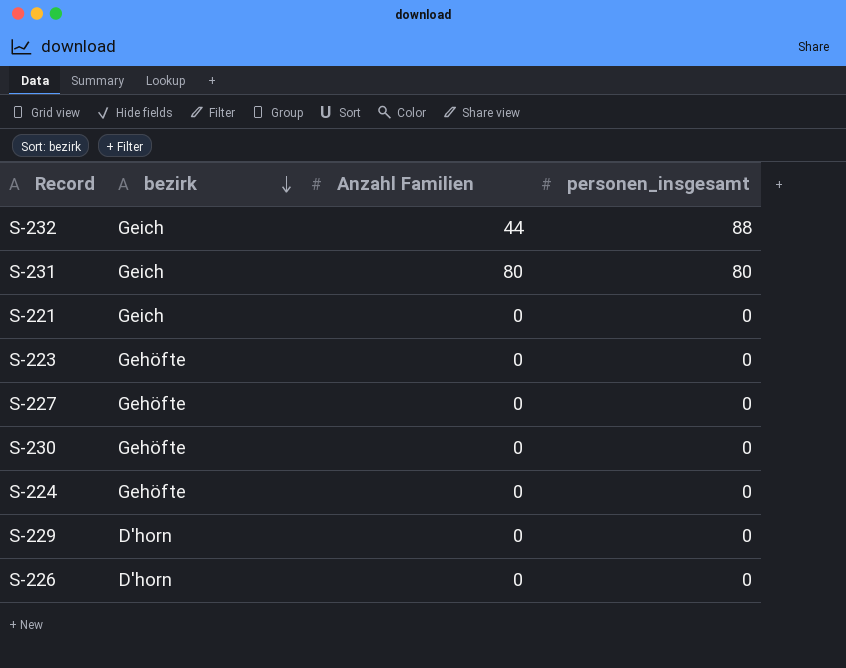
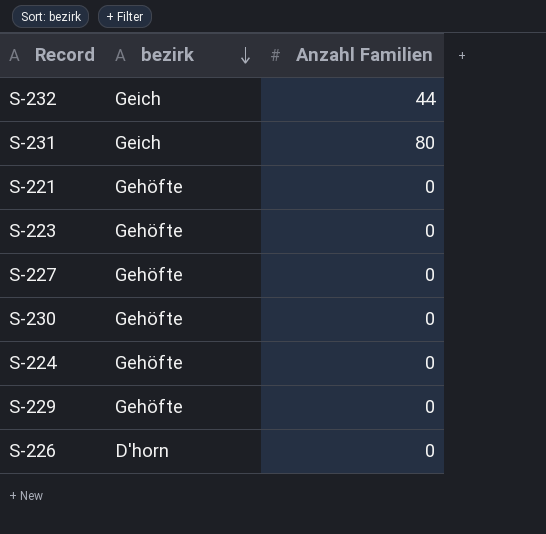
column personen_insgesamt | position: 4 -> none
S-221 | bezirk: Geich -> Gehöfte
S-229 | bezirk: D'horn -> Gehöfte

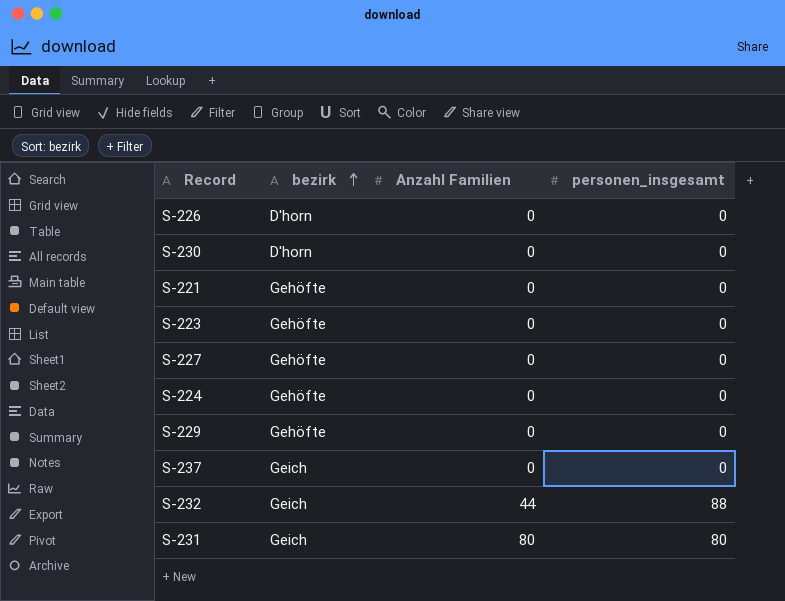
row order: bezirk descending -> bezirk ascending
column personen_insgesamt | position: none -> 4
S-230 | bezirk: Gehöfte -> D'horn
row S-237: none -> Geich | 0 | 0

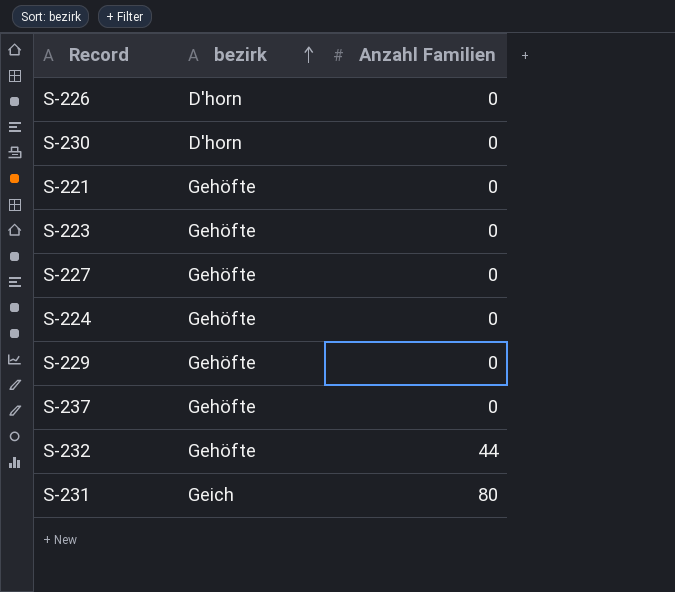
column personen_insgesamt | position: 4 -> none
S-237 | bezirk: Geich -> Gehöfte
S-232 | bezirk: Geich -> Gehöfte

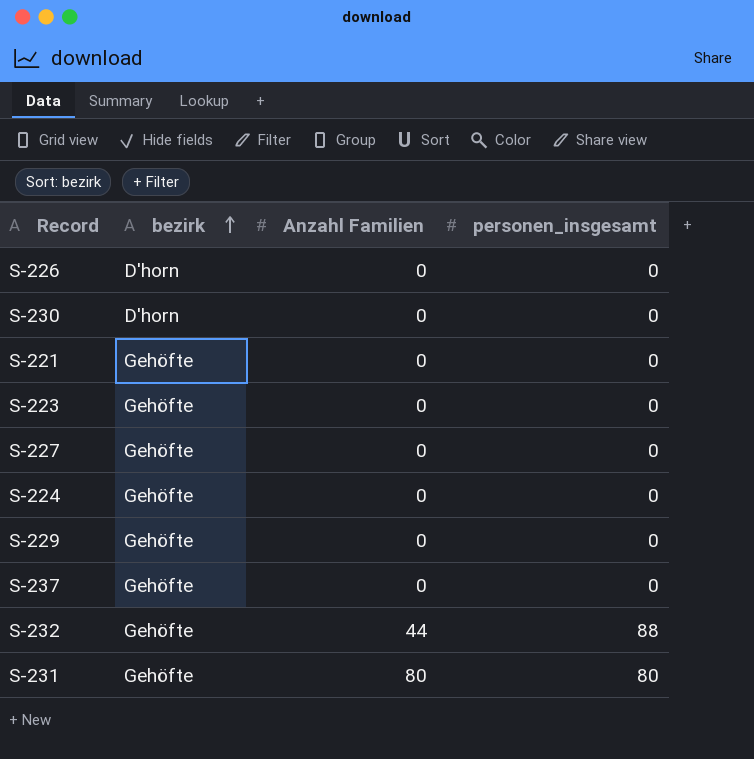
column personen_insgesamt | position: none -> 4
S-231 | bezirk: Geich -> Gehöfte

